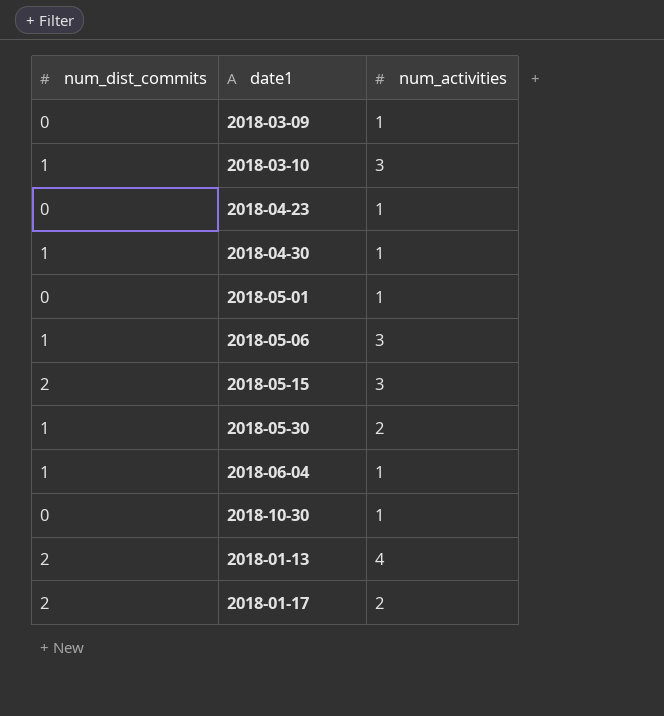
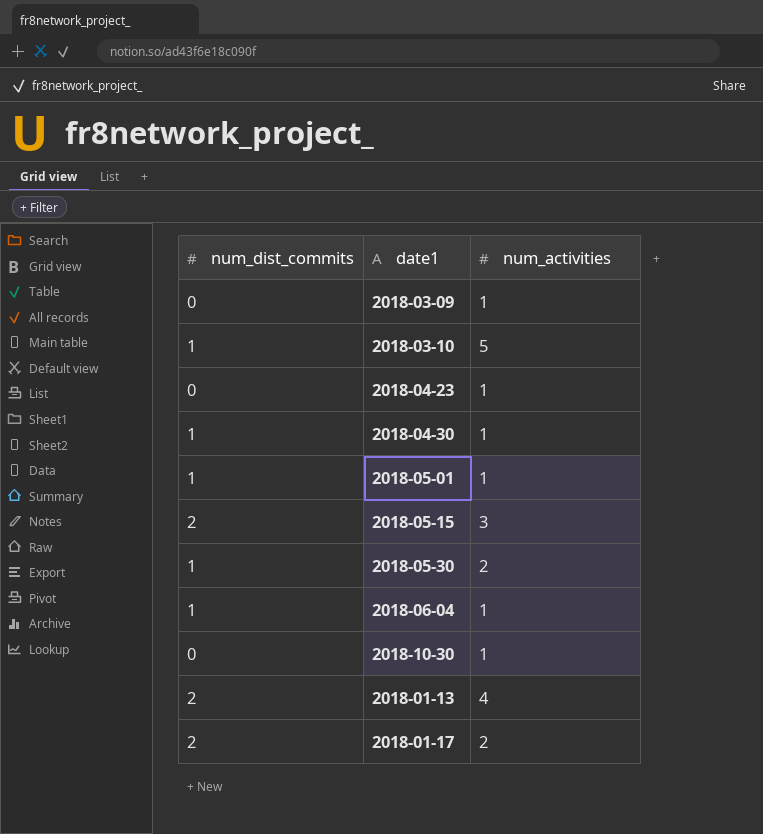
row 2018-05-06: 1 | 3 -> none
2018-03-10 | num_activities: 3 -> 5
2018-05-01 | num_dist_commits: 0 -> 1

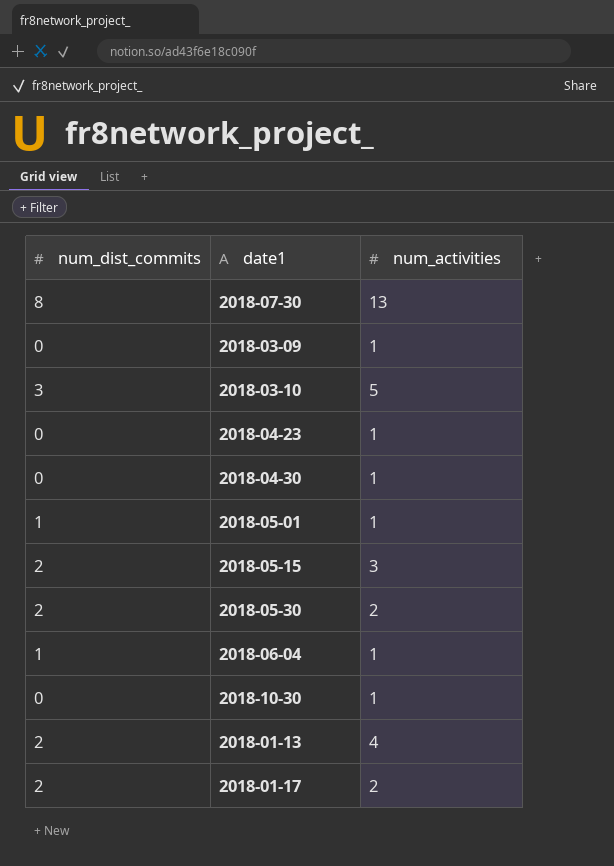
row 2018-07-30: none -> 8 | 13
2018-03-10 | num_dist_commits: 1 -> 3
2018-04-30 | num_dist_commits: 1 -> 0
2018-05-30 | num_dist_commits: 1 -> 2

